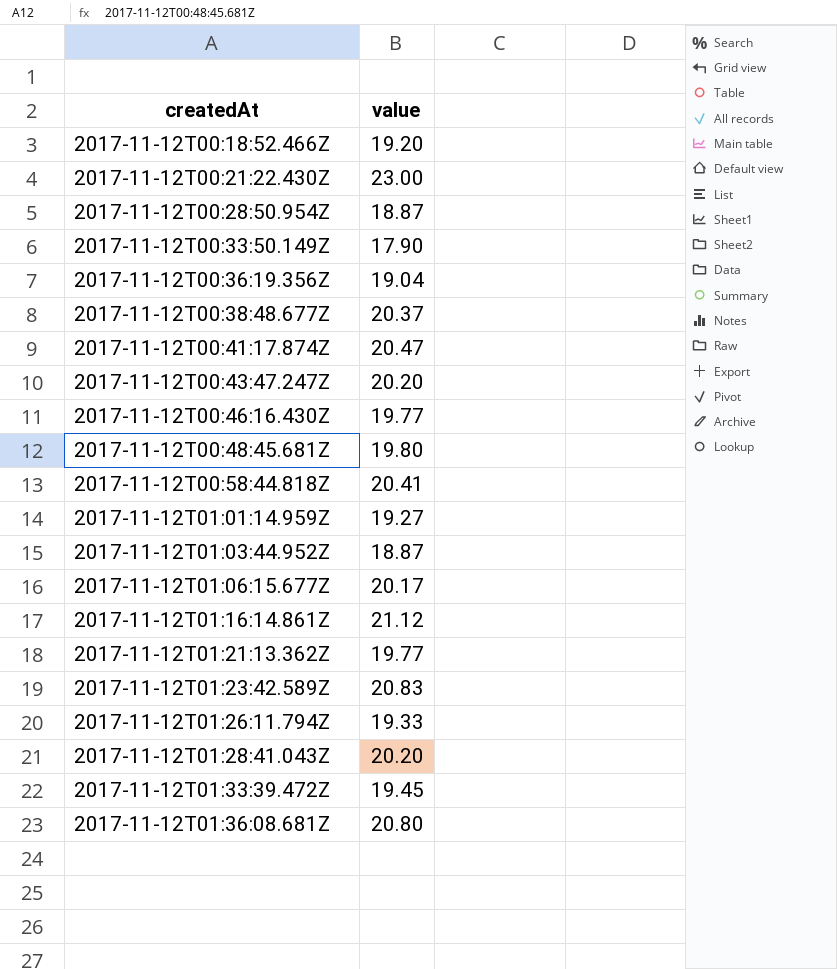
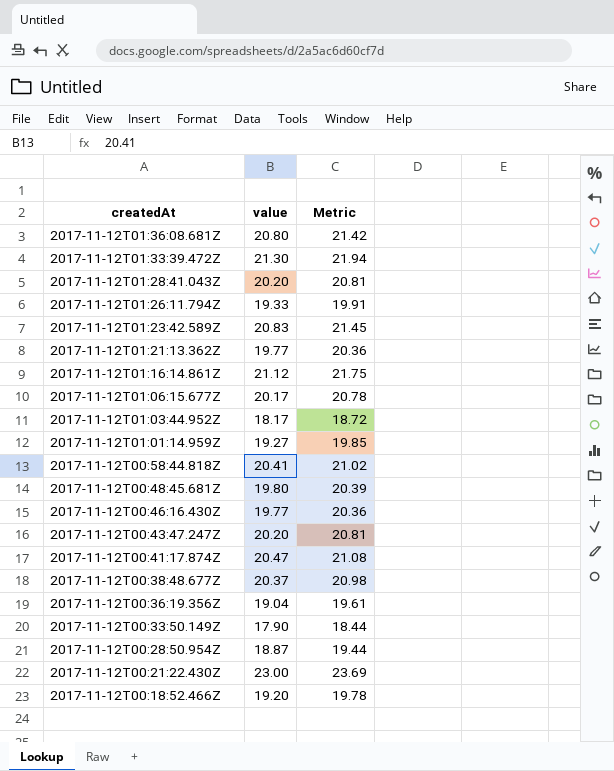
row order: createdAt ascending -> createdAt descending
column Metric | formula: none -> [value] * 1.03
2017-11-12T01:33:39.472Z | value: 19.45 -> 21.30
2017-11-12T01:03:44.952Z | value: 18.87 -> 18.17

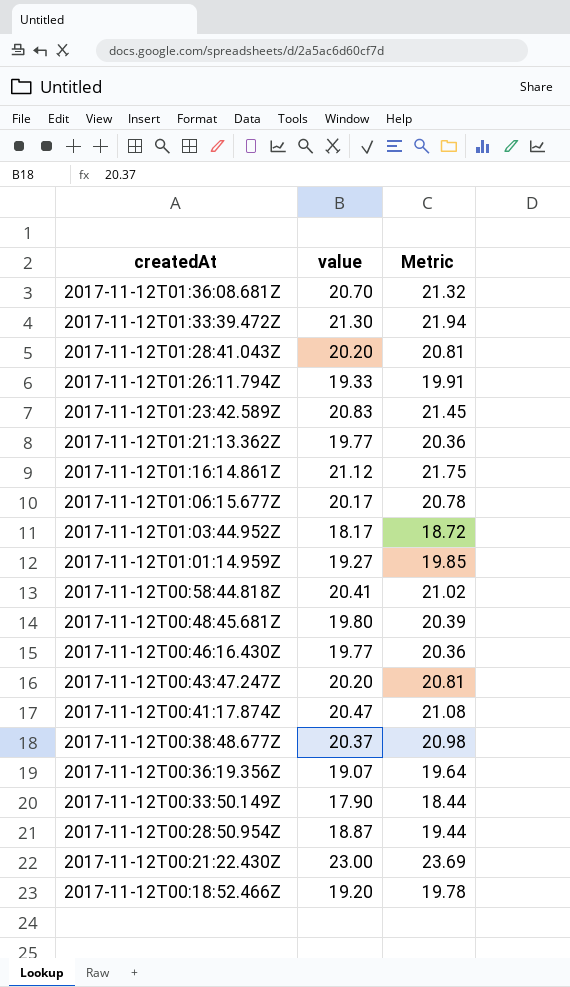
2017-11-12T01:36:08.681Z | value: 20.80 -> 20.70
2017-11-12T01:36:08.681Z | Metric: 21.42 -> 21.32
2017-11-12T00:36:19.356Z | value: 19.04 -> 19.07
2017-11-12T00:36:19.356Z | Metric: 19.61 -> 19.64

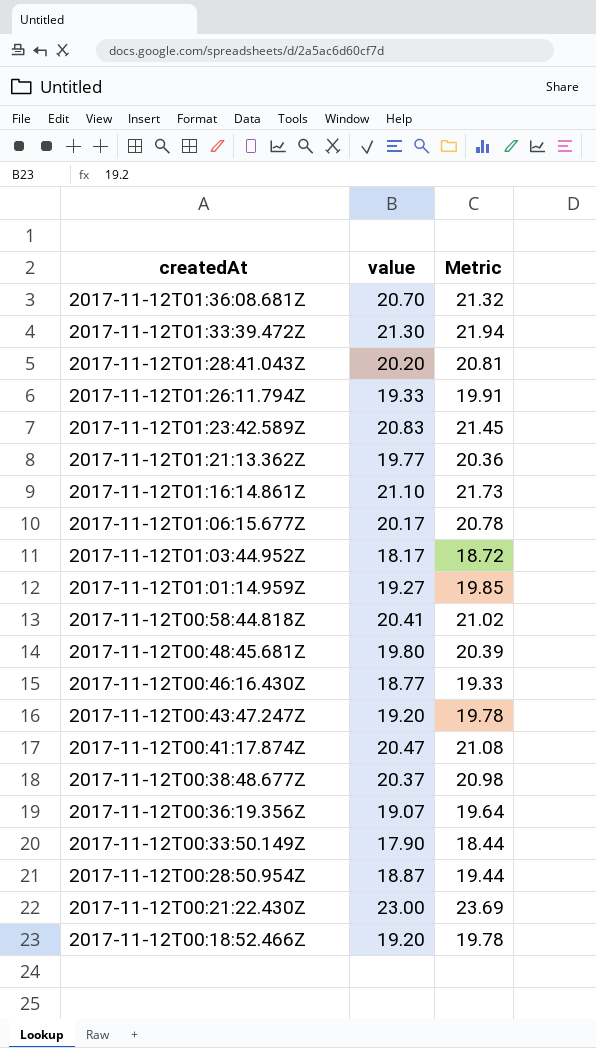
2017-11-12T01:16:14.861Z | value: 21.12 -> 21.10
2017-11-12T01:16:14.861Z | Metric: 21.75 -> 21.73
2017-11-12T00:46:16.430Z | value: 19.77 -> 18.77
2017-11-12T00:46:16.430Z | Metric: 20.36 -> 19.33
2017-11-12T00:43:47.247Z | value: 20.20 -> 19.20
2017-11-12T00:43:47.247Z | Metric: 20.81 -> 19.78

